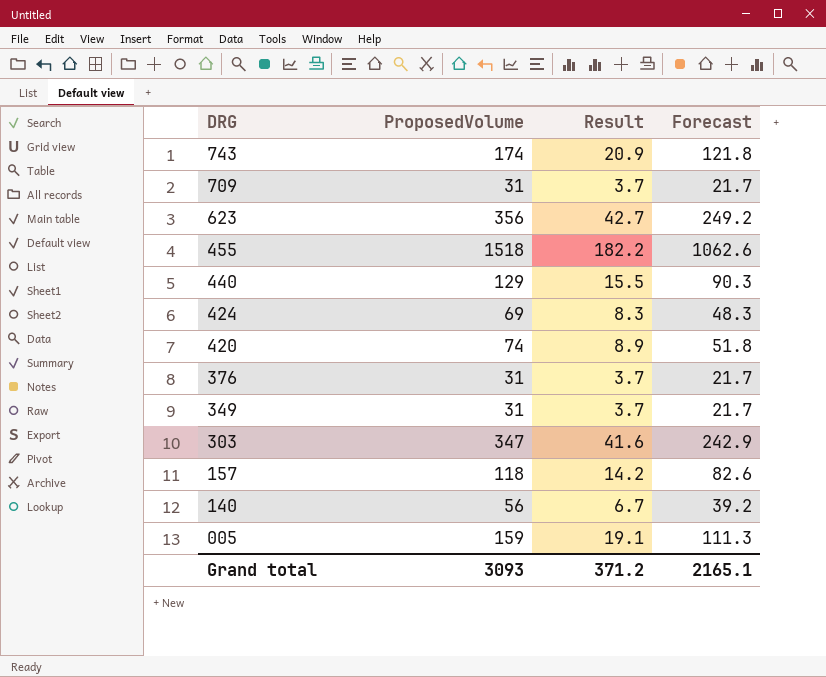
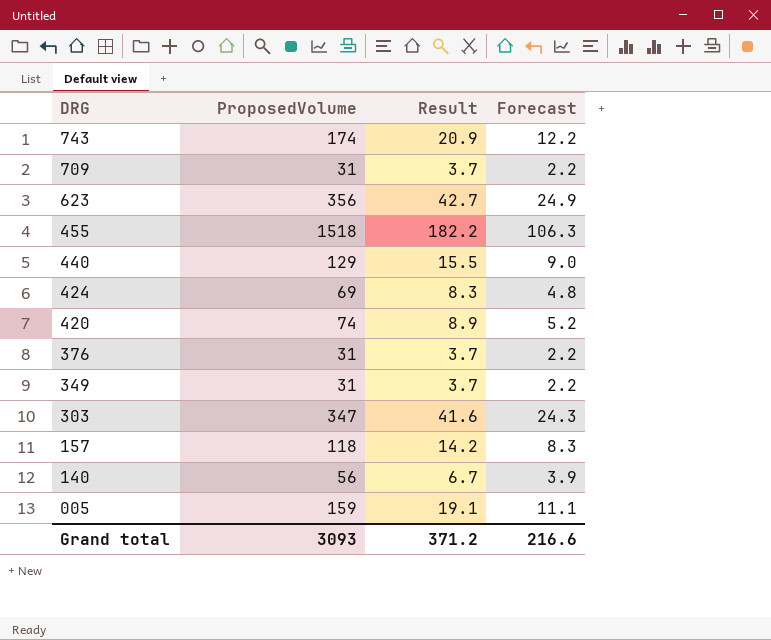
column Forecast | formula: [ProposedVolume] * 0.7 -> [ProposedVolume] * 0.07
Grand total | Forecast: 2165.1 -> 216.6

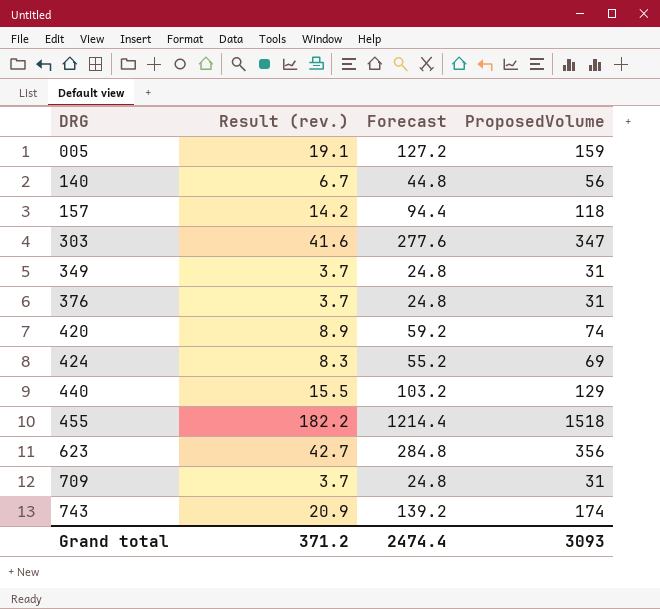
row order: DRG descending -> DRG ascending
column name: Result -> Result (rev.)
column Forecast | formula: [ProposedVolume] * 0.07 -> [ProposedVolume] * 0.8
column ProposedVolume | position: 2 -> 4
Grand total | Forecast: 216.6 -> 2474.4

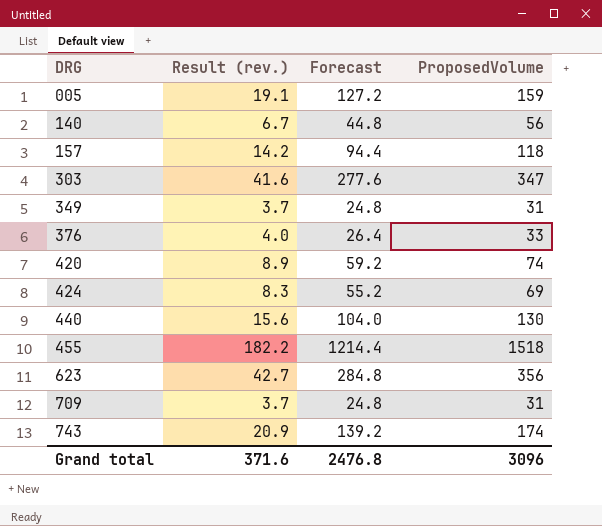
376 | Result (rev.): 3.7 -> 4.0
376 | Forecast: 24.8 -> 26.4
376 | ProposedVolume: 31 -> 33
440 | Result (rev.): 15.5 -> 15.6
440 | Forecast: 103.2 -> 104.0
440 | ProposedVolume: 129 -> 130
Grand total | Result (rev.): 371.2 -> 371.6
Grand total | Forecast: 2474.4 -> 2476.8
Grand total | ProposedVolume: 3093 -> 3096

